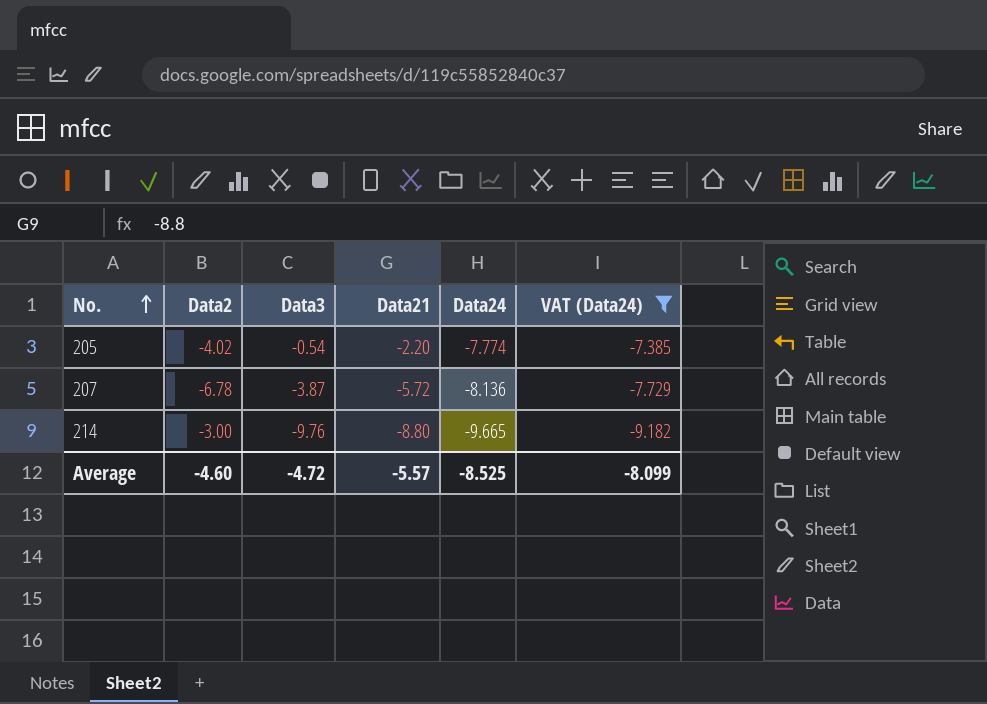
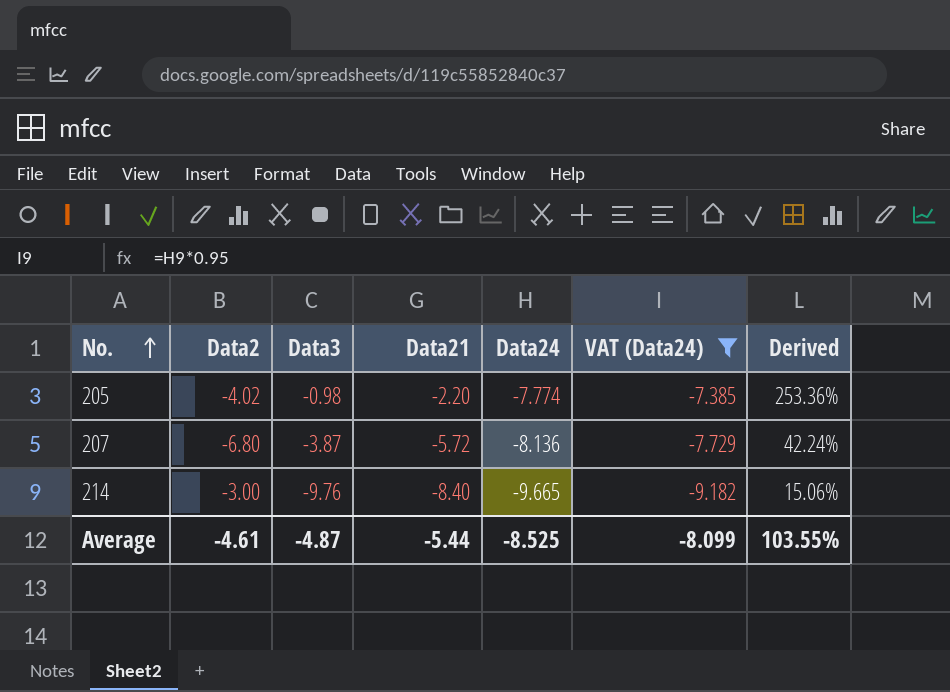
column Derived | formula: none -> ([Data24] - [Data21]) / [Data21]
205 | Data3: -0.54 -> -0.98
207 | Data2: -6.78 -> -6.80
214 | Data21: -8.80 -> -8.40
Average | Data2: -4.60 -> -4.61
Average | Data3: -4.72 -> -4.87
Average | Data21: -5.57 -> -5.44

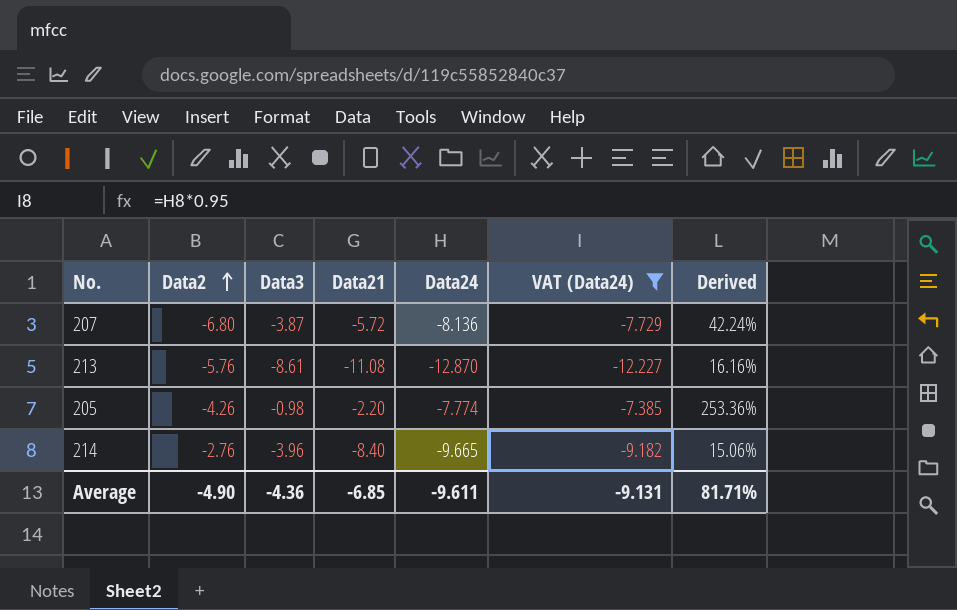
row order: No. ascending -> Data2 ascending
row 213: none -> -5.76 | -8.61 | -11.08 | -12.870 | -12.227 | 16.16%
205 | Data2: -4.02 -> -4.26
214 | Data2: -3.00 -> -2.76
214 | Data3: -9.76 -> -3.96
Average | Data2: -4.61 -> -4.90
Average | Data3: -4.87 -> -4.36
Average | Data21: -5.44 -> -6.85
Average | Data24: -8.525 -> -9.611
Average | VAT (Data24): -8.099 -> -9.131
Average | Derived: 103.55% -> 81.71%

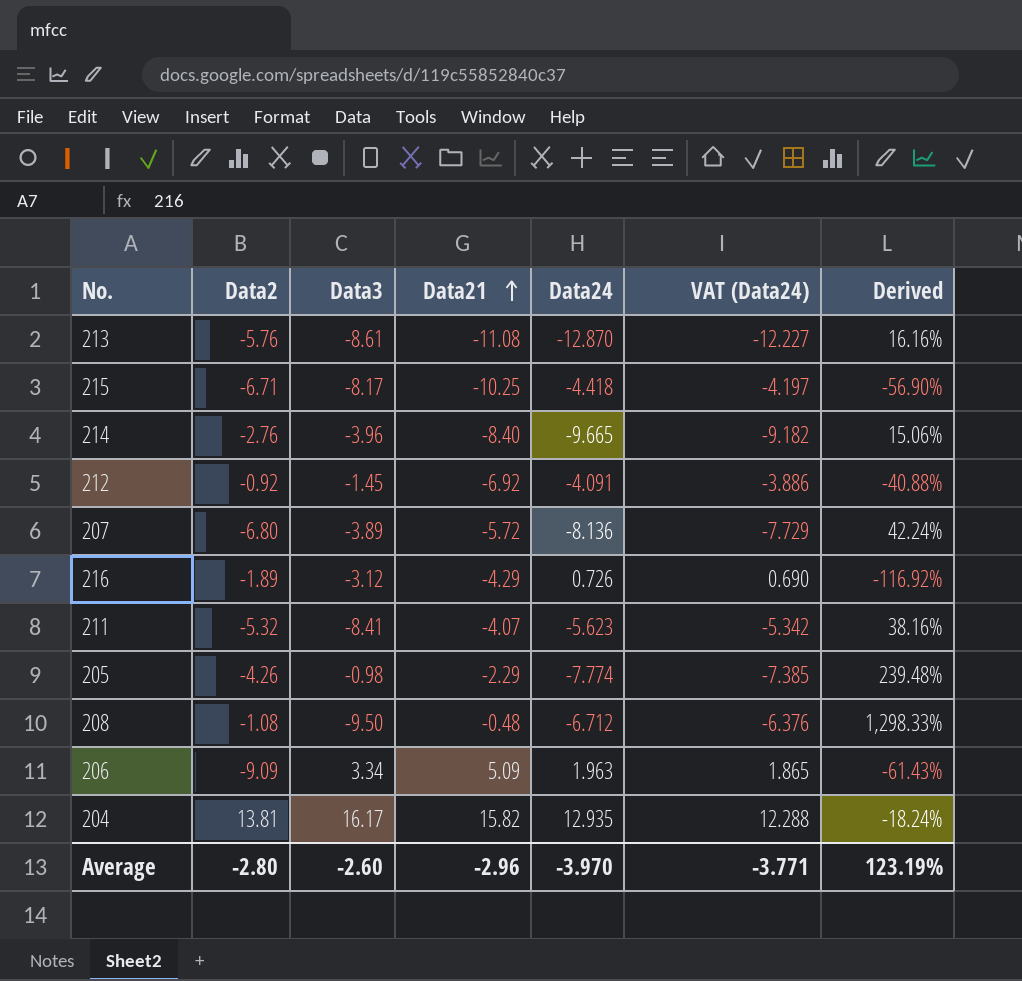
filter: VAT (Data24) <= -7.385 -> none
row order: Data2 ascending -> Data21 ascending
207 | Data3: -3.87 -> -3.89
205 | Data21: -2.20 -> -2.29
205 | Derived: 253.36% -> 239.48%
Average | Data2: -4.90 -> -2.80
Average | Data3: -4.36 -> -2.60
Average | Data21: -6.85 -> -2.96
Average | Data24: -9.611 -> -3.970
Average | VAT (Data24): -9.131 -> -3.771
Average | Derived: 81.71% -> 123.19%

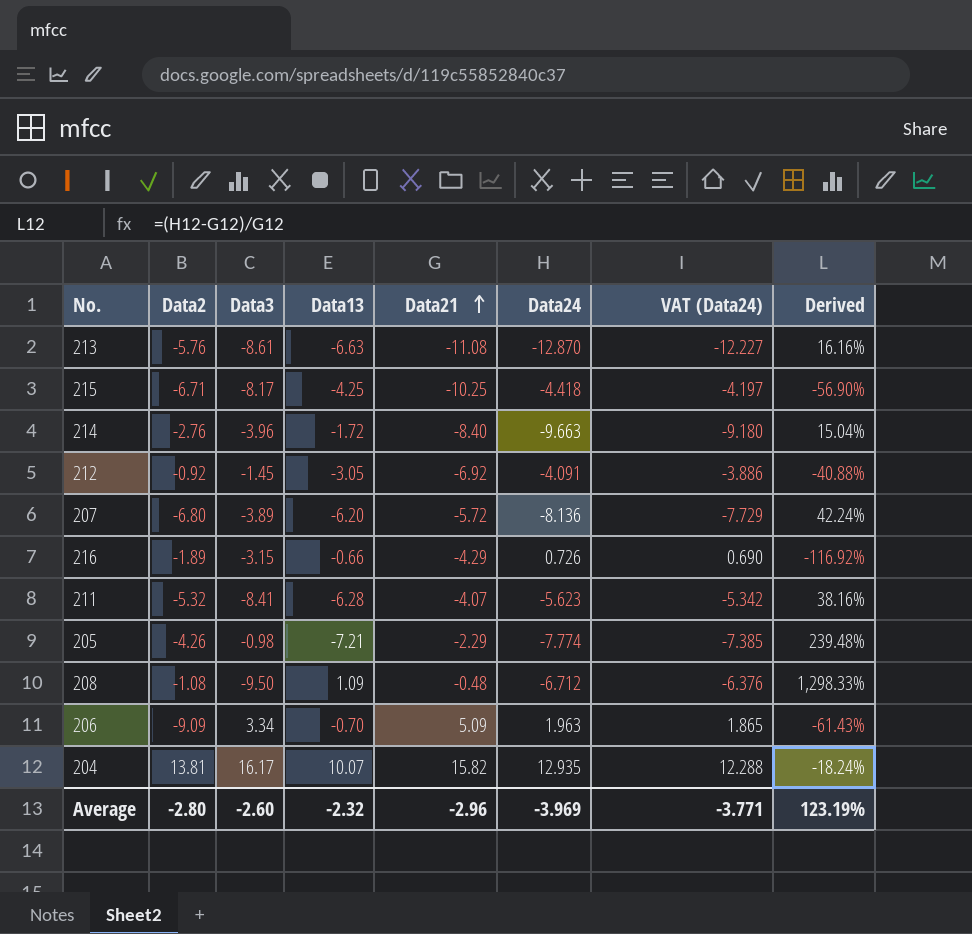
column Data13 | position: none -> 4
214 | Data24: -9.665 -> -9.663
214 | VAT (Data24): -9.182 -> -9.180
214 | Derived: 15.06% -> 15.04%
216 | Data3: -3.12 -> -3.15
Average | Data24: -3.970 -> -3.969

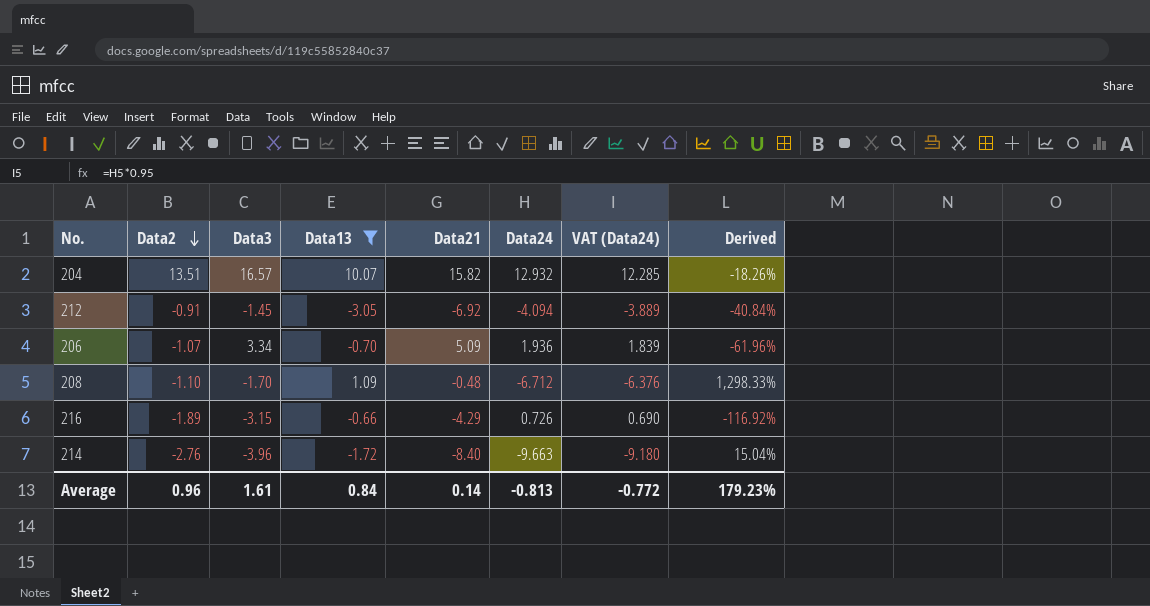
filter: none -> Data13 >= -3.05
row order: Data21 ascending -> Data2 descending
204 | Data2: 13.81 -> 13.51
204 | Data3: 16.17 -> 16.57
204 | Data24: 12.935 -> 12.932
204 | VAT (Data24): 12.288 -> 12.285
204 | Derived: -18.24% -> -18.26%
212 | Data2: -0.92 -> -0.91
212 | Data24: -4.091 -> -4.094
212 | VAT (Data24): -3.886 -> -3.889
212 | Derived: -40.88% -> -40.84%
206 | Data2: -9.09 -> -1.07
206 | Data24: 1.963 -> 1.936
206 | VAT (Data24): 1.865 -> 1.839
206 | Derived: -61.43% -> -61.96%
208 | Data2: -1.08 -> -1.10
208 | Data3: -9.50 -> -1.70
Average | Data2: -2.80 -> 0.96
Average | Data3: -2.60 -> 1.61
Average | Data13: -2.32 -> 0.84
Average | Data21: -2.96 -> 0.14
Average | Data24: -3.969 -> -0.813
Average | VAT (Data24): -3.771 -> -0.772
Average | Derived: 123.19% -> 179.23%

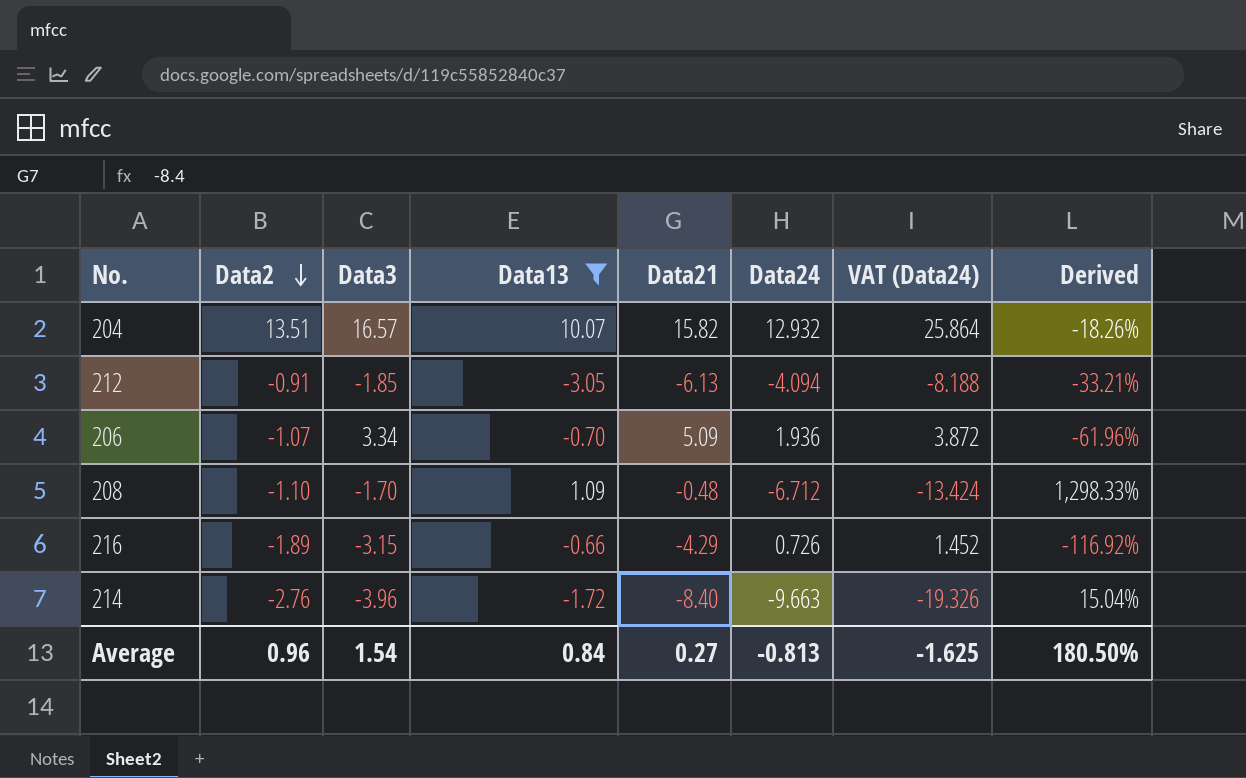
column VAT (Data24) | formula: [Data24] * 0.95 -> [Data24] * 2
212 | Data3: -1.45 -> -1.85
212 | Data21: -6.92 -> -6.13
212 | Derived: -40.84% -> -33.21%
Average | Data3: 1.61 -> 1.54
Average | Data21: 0.14 -> 0.27
Average | VAT (Data24): -0.772 -> -1.625
Average | Derived: 179.23% -> 180.50%

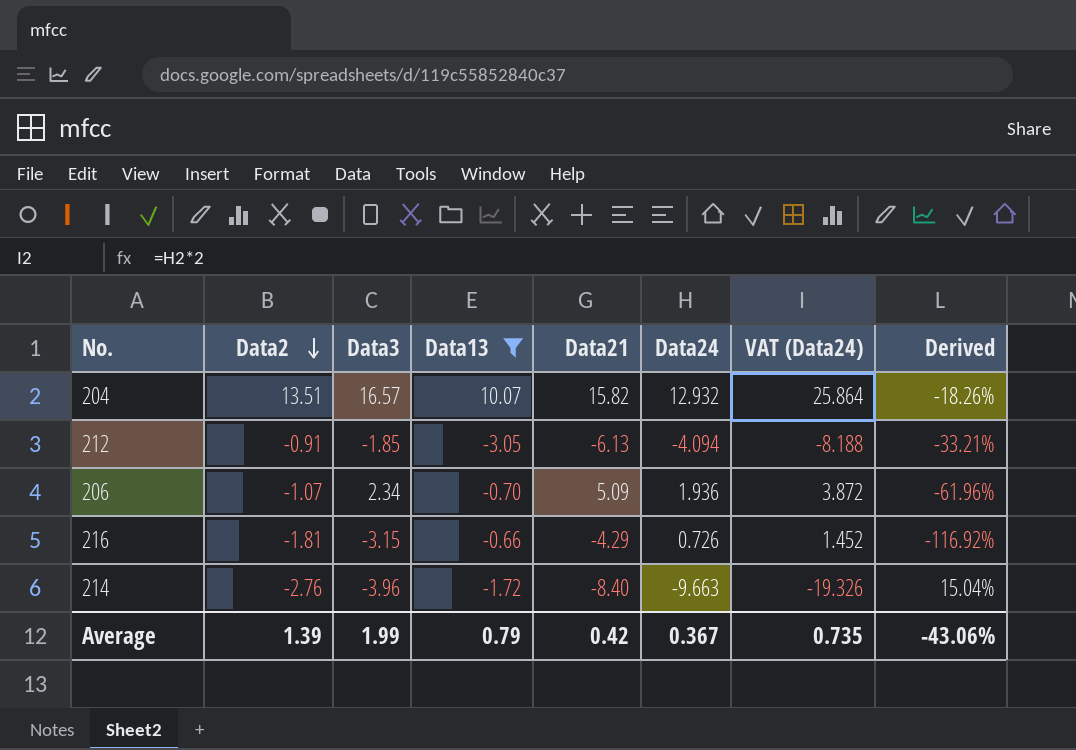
row 208: -1.10 | -1.70 | 1.09 | -0.48 | -6.712 | -13.424 | 1,298.33% -> none
206 | Data3: 3.34 -> 2.34
216 | Data2: -1.89 -> -1.81
Average | Data2: 0.96 -> 1.39
Average | Data3: 1.54 -> 1.99
Average | Data13: 0.84 -> 0.79
Average | Data21: 0.27 -> 0.42
Average | Data24: -0.813 -> 0.367
Average | VAT (Data24): -1.625 -> 0.735
Average | Derived: 180.50% -> -43.06%

